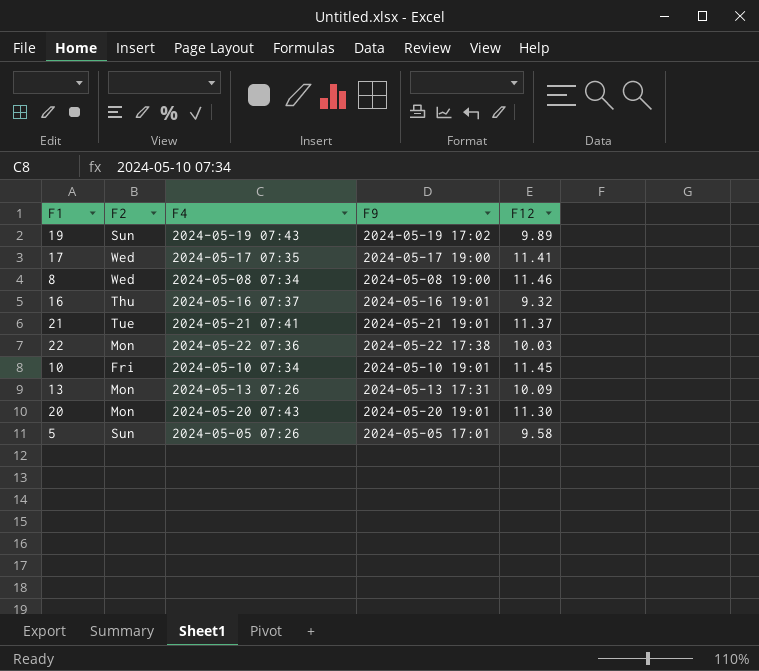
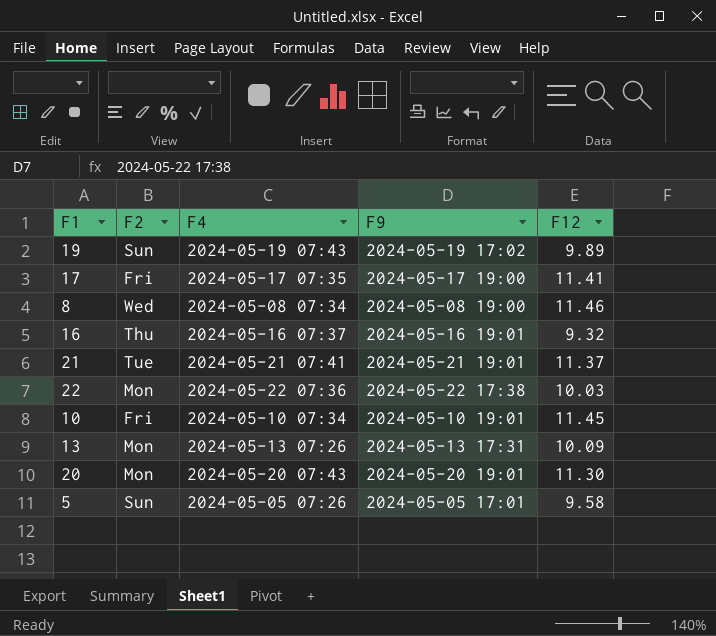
17 | F2: Wed -> Fri

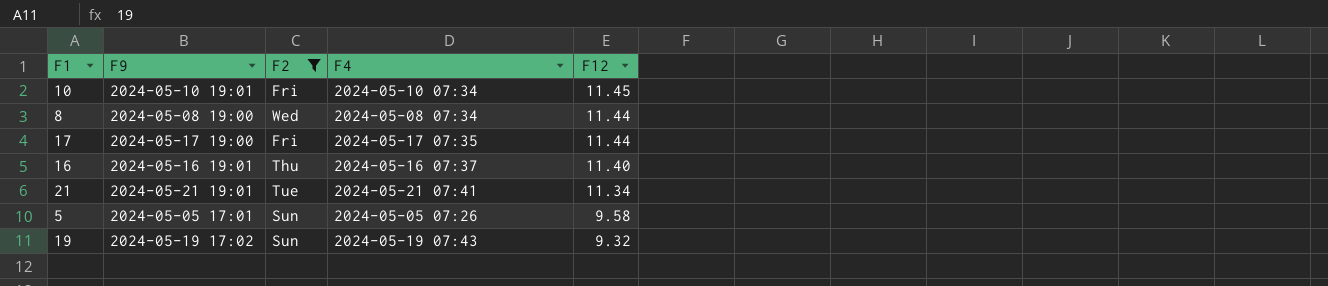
filter: none -> F2 != Mon
row order: none -> F12 descending
column F9 | position: 4 -> 2
8 | F12: 11.46 -> 11.44
17 | F12: 11.41 -> 11.44
16 | F12: 9.32 -> 11.40
21 | F12: 11.37 -> 11.34
19 | F12: 9.89 -> 9.32

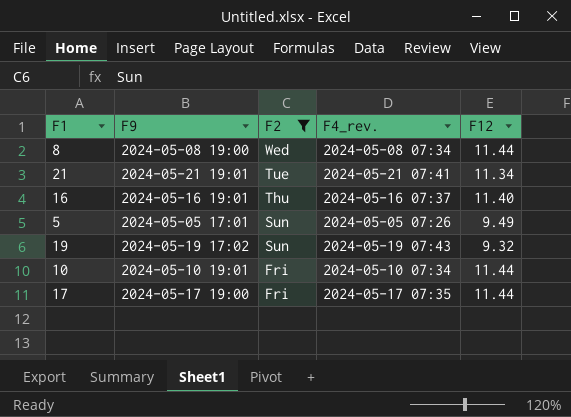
row order: F12 descending -> F2 descending
column name: F4 -> F4_rev.
5 | F12: 9.58 -> 9.49
10 | F12: 11.45 -> 11.44

